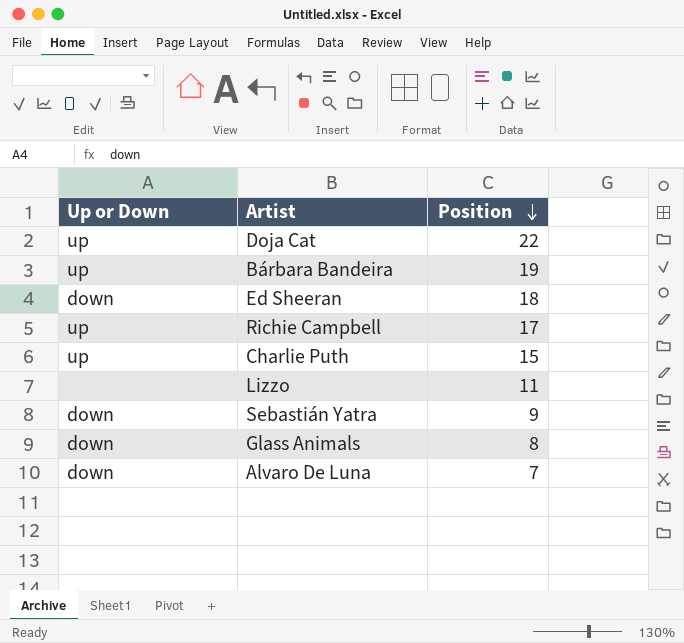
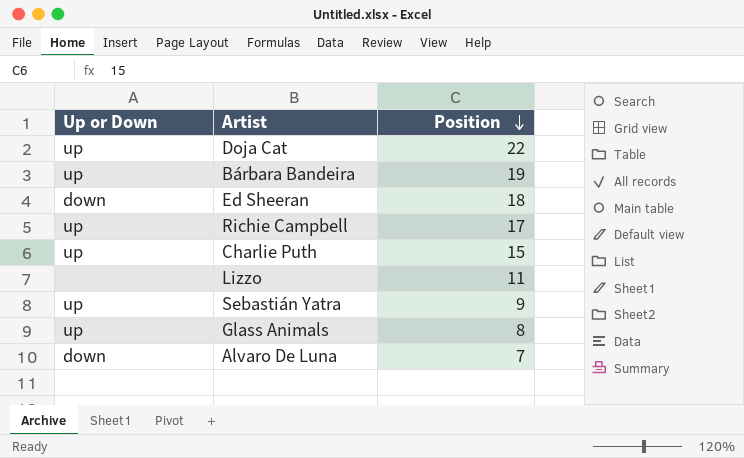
Sebastián Yatra | Up or Down: down -> up
Glass Animals | Up or Down: down -> up

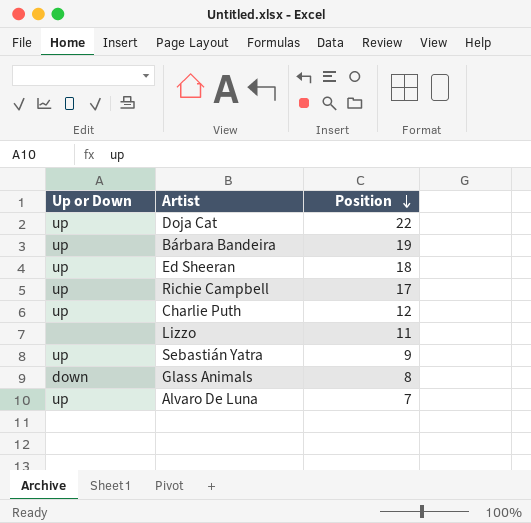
Ed Sheeran | Up or Down: down -> up
Charlie Puth | Position: 15 -> 12
Glass Animals | Up or Down: up -> down
Alvaro De Luna | Up or Down: down -> up

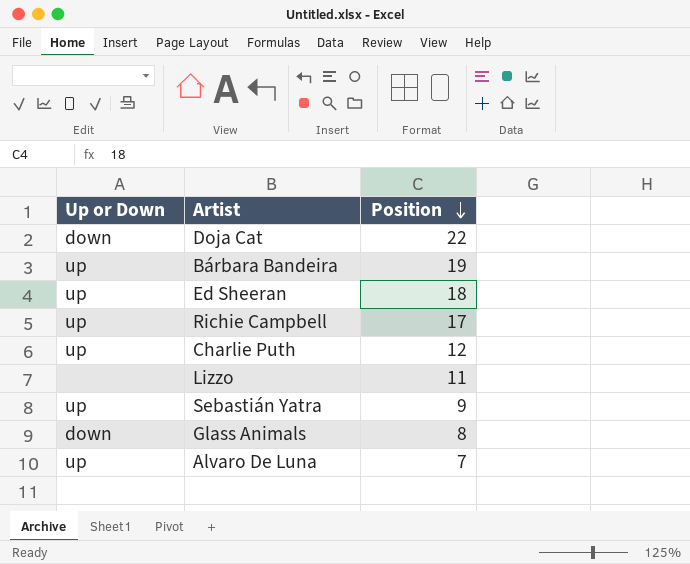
Doja Cat | Up or Down: up -> down

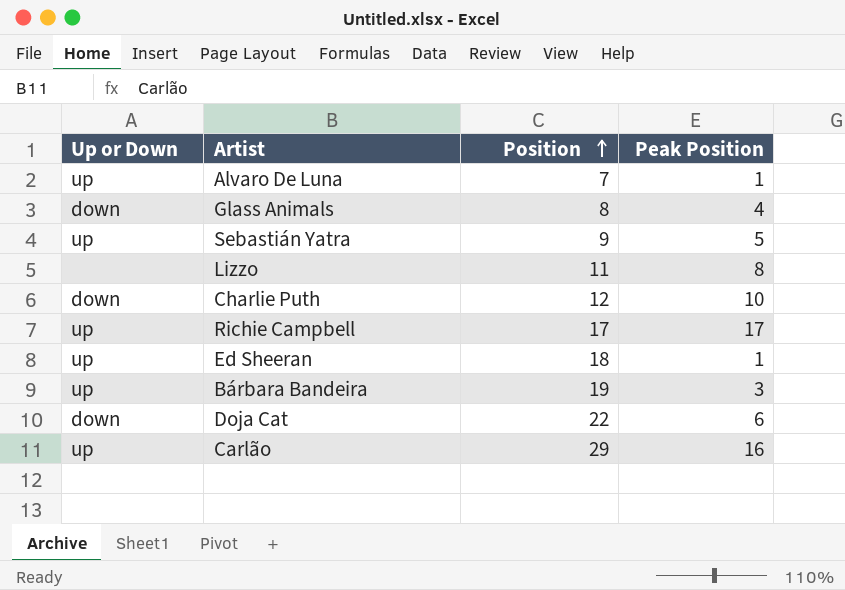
row order: Position descending -> Position ascending
column Peak Position | position: none -> 4
Charlie Puth | Up or Down: up -> down
row Carlão: none -> up | 29 | 16

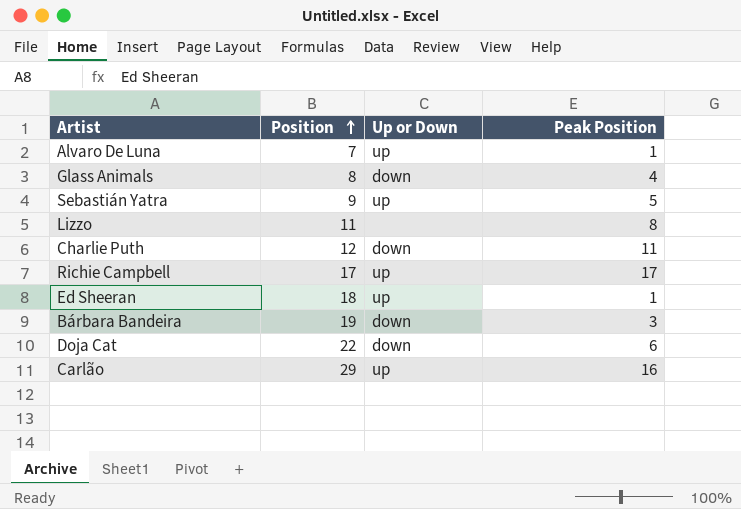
column Up or Down | position: 1 -> 3
Charlie Puth | Peak Position: 10 -> 11
Bárbara Bandeira | Up or Down: up -> down

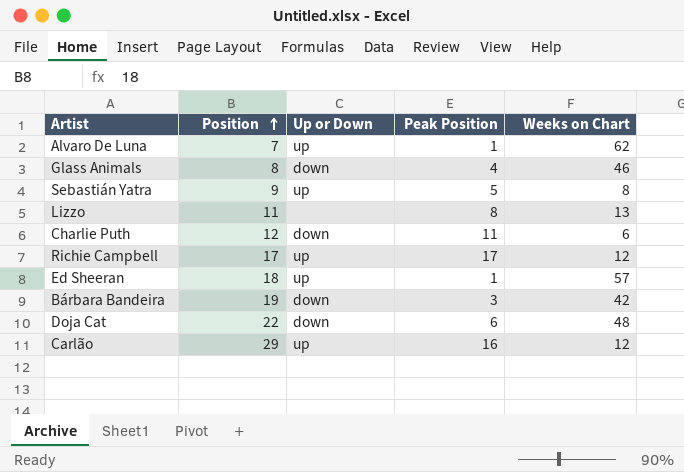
column Weeks on Chart | position: none -> 5

